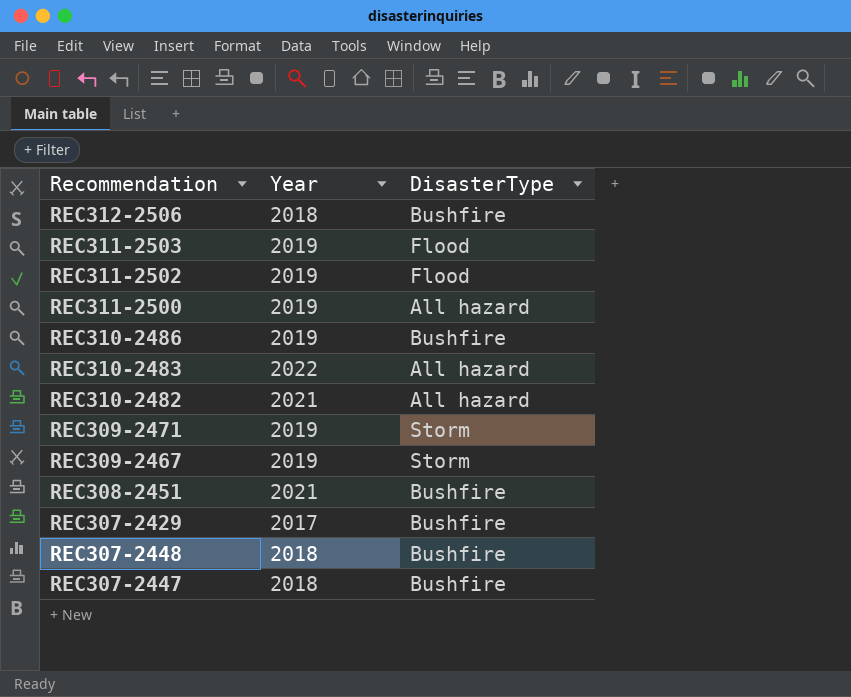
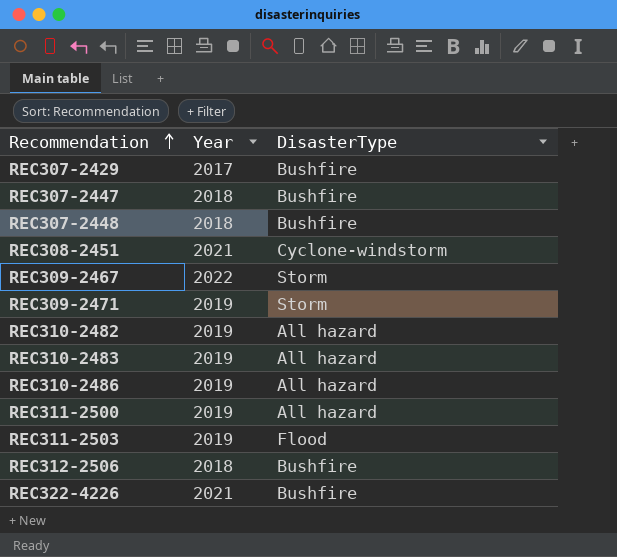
row order: none -> Recommendation ascending
row REC311-2502: 2019 | Flood -> none
REC308-2451 | DisasterType: Bushfire -> Cyclone-windstorm
REC309-2467 | Year: 2019 -> 2022
REC310-2482 | Year: 2021 -> 2019
REC310-2483 | Year: 2022 -> 2019
REC310-2486 | DisasterType: Bushfire -> All hazard
row REC322-4226: none -> 2021 | Bushfire

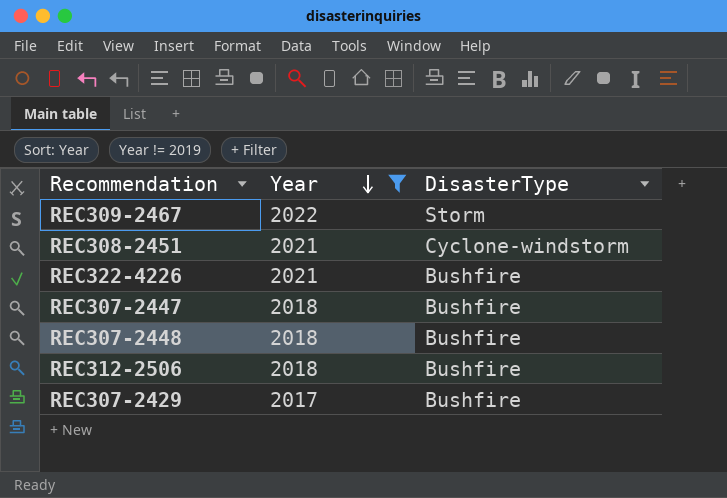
filter: none -> Year != 2019
row order: Recommendation ascending -> Year descending

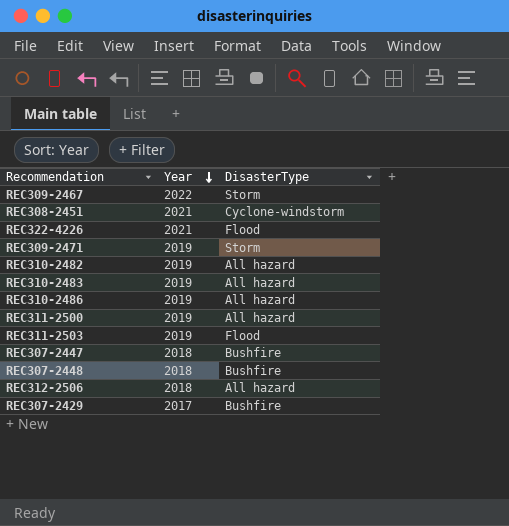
filter: Year != 2019 -> none
REC322-4226 | DisasterType: Bushfire -> Flood
REC312-2506 | DisasterType: Bushfire -> All hazard

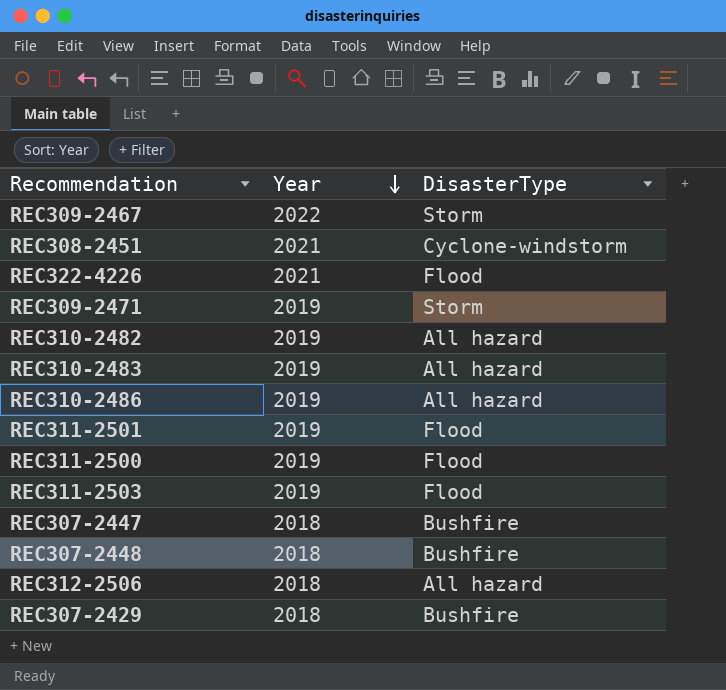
row REC311-2501: none -> 2019 | Flood
REC311-2500 | DisasterType: All hazard -> Flood
REC307-2429 | Year: 2017 -> 2018

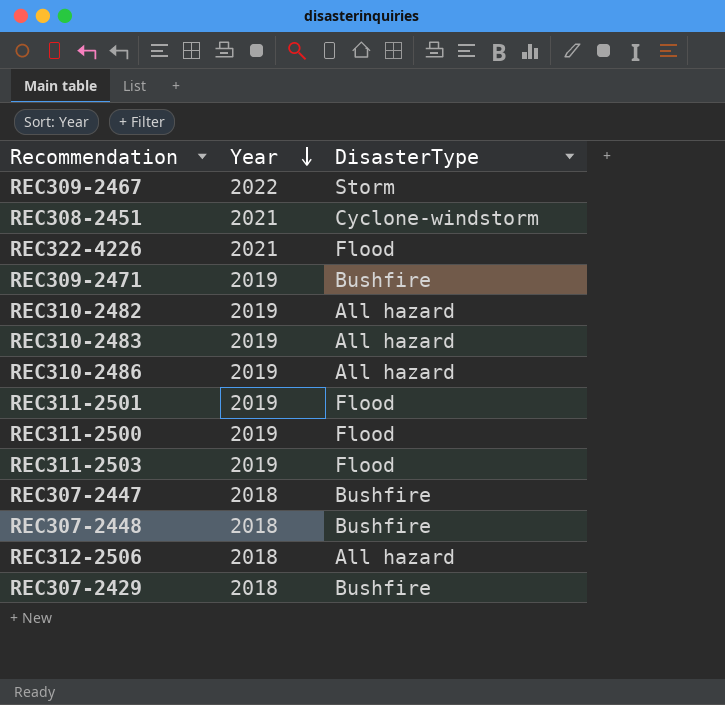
REC309-2471 | DisasterType: Storm -> Bushfire

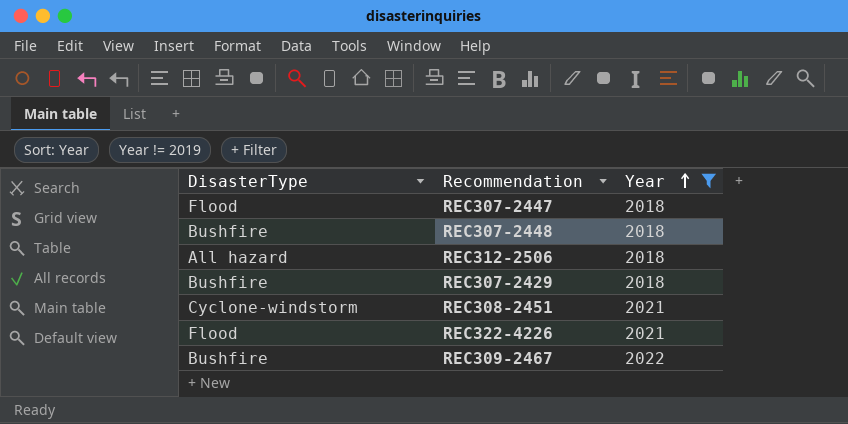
filter: none -> Year != 2019
row order: Year descending -> Year ascending
column DisasterType | position: 3 -> 1
REC307-2447 | DisasterType: Bushfire -> Flood
REC309-2467 | DisasterType: Storm -> Bushfire

